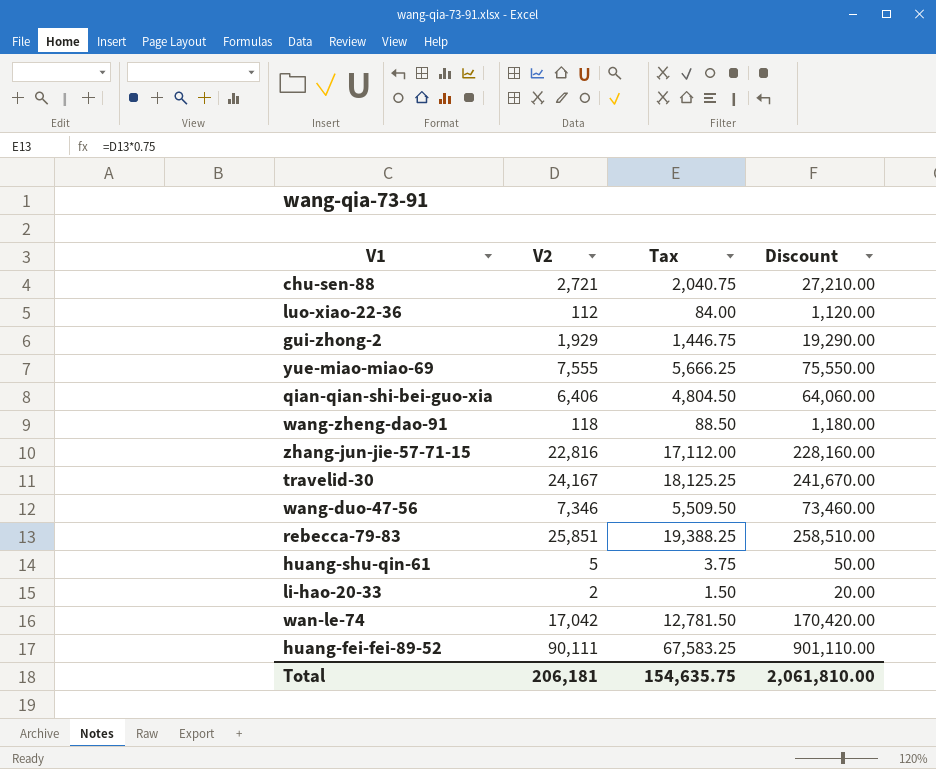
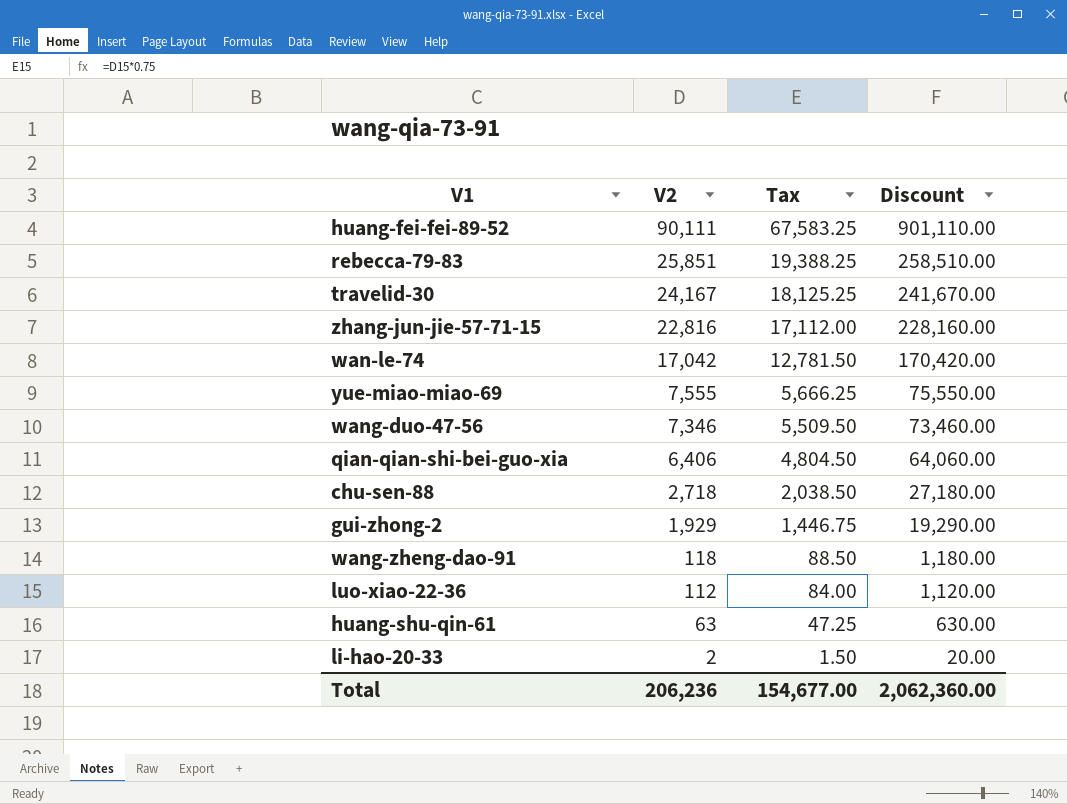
row order: none -> V2 descending
chu-sen-88 | V2: 2,721 -> 2,718
chu-sen-88 | Tax: 2,040.75 -> 2,038.50
chu-sen-88 | Discount: 27,210.00 -> 27,180.00
huang-shu-qin-61 | V2: 5 -> 63
huang-shu-qin-61 | Tax: 3.75 -> 47.25
huang-shu-qin-61 | Discount: 50.00 -> 630.00
Total | V2: 206,181 -> 206,236
Total | Tax: 154,635.75 -> 154,677.00
Total | Discount: 2,061,810.00 -> 2,062,360.00

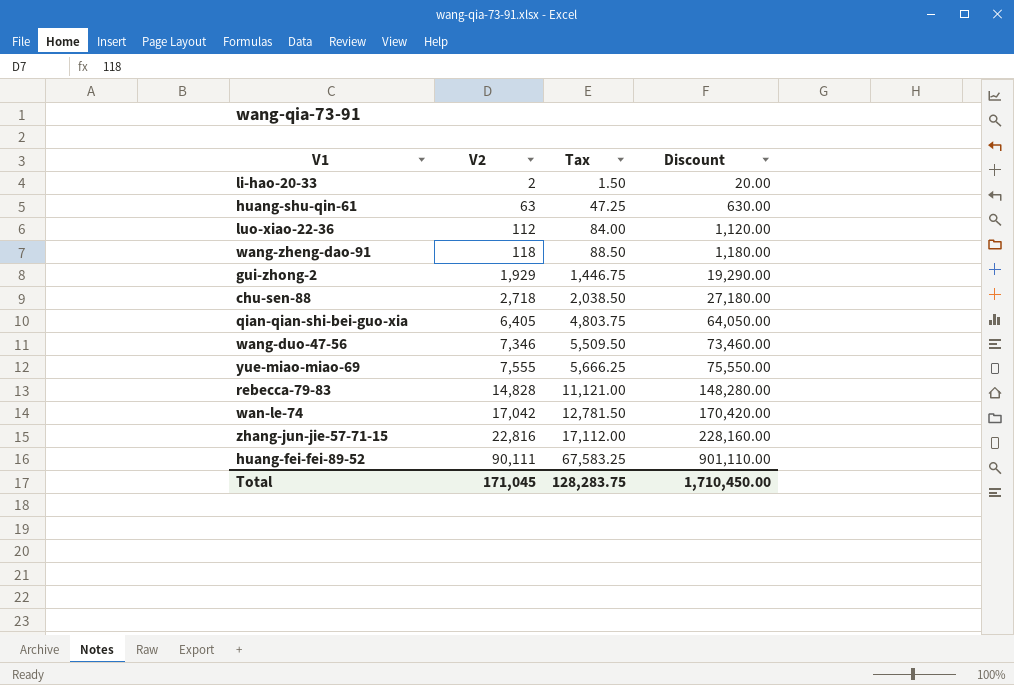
row order: V2 descending -> V2 ascending
row travelid-30: 24,167 | 18,125.25 | 241,670.00 -> none
qian-qian-shi-bei-guo-xia | V2: 6,406 -> 6,405
qian-qian-shi-bei-guo-xia | Tax: 4,804.50 -> 4,803.75
qian-qian-shi-bei-guo-xia | Discount: 64,060.00 -> 64,050.00
rebecca-79-83 | V2: 25,851 -> 14,828
rebecca-79-83 | Tax: 19,388.25 -> 11,121.00
rebecca-79-83 | Discount: 258,510.00 -> 148,280.00
Total | V2: 206,236 -> 171,045
Total | Tax: 154,677.00 -> 128,283.75
Total | Discount: 2,062,360.00 -> 1,710,450.00

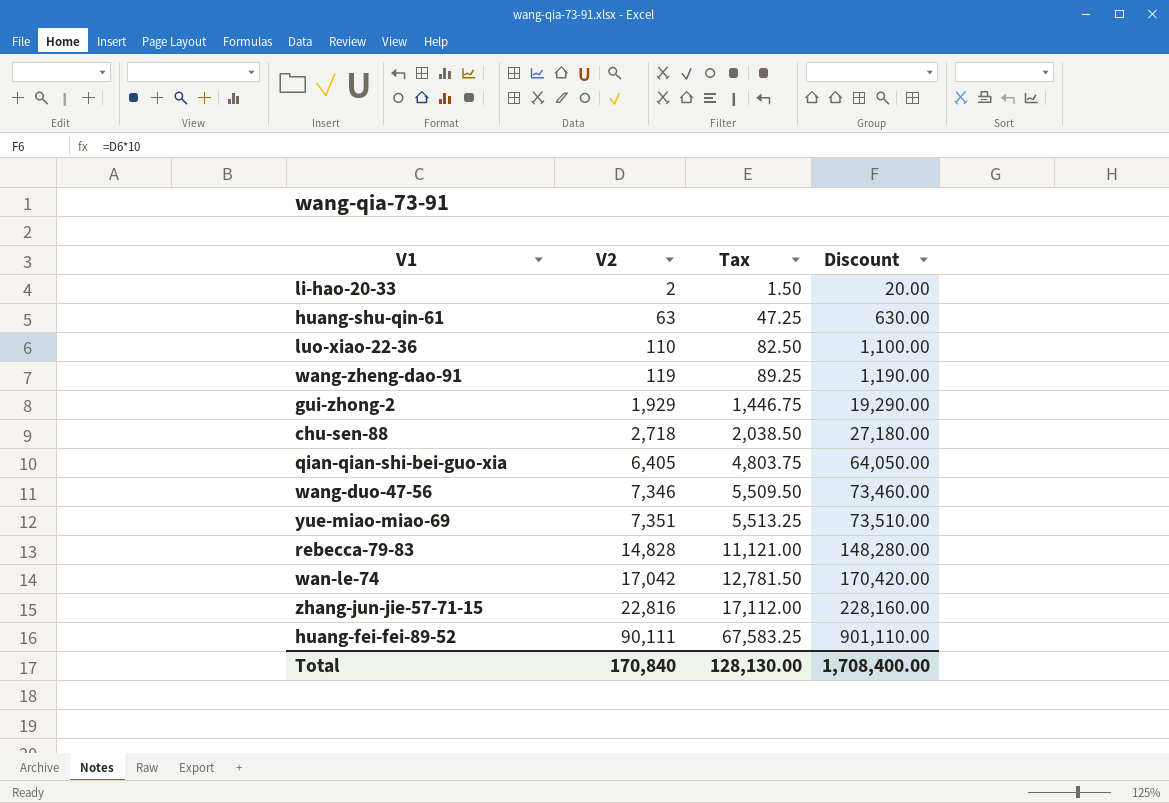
luo-xiao-22-36 | V2: 112 -> 110
luo-xiao-22-36 | Tax: 84.00 -> 82.50
luo-xiao-22-36 | Discount: 1,120.00 -> 1,100.00
wang-zheng-dao-91 | V2: 118 -> 119
wang-zheng-dao-91 | Tax: 88.50 -> 89.25
wang-zheng-dao-91 | Discount: 1,180.00 -> 1,190.00
yue-miao-miao-69 | V2: 7,555 -> 7,351
yue-miao-miao-69 | Tax: 5,666.25 -> 5,513.25
yue-miao-miao-69 | Discount: 75,550.00 -> 73,510.00
Total | V2: 171,045 -> 170,840
Total | Tax: 128,283.75 -> 128,130.00
Total | Discount: 1,710,450.00 -> 1,708,400.00

